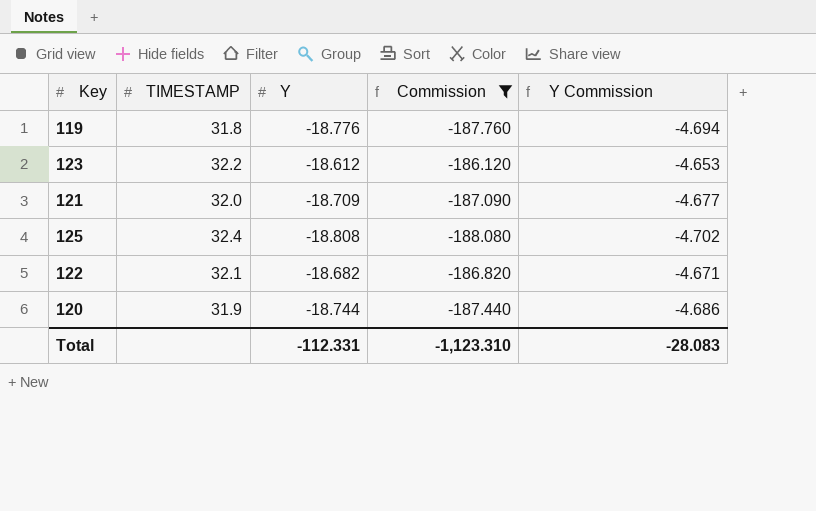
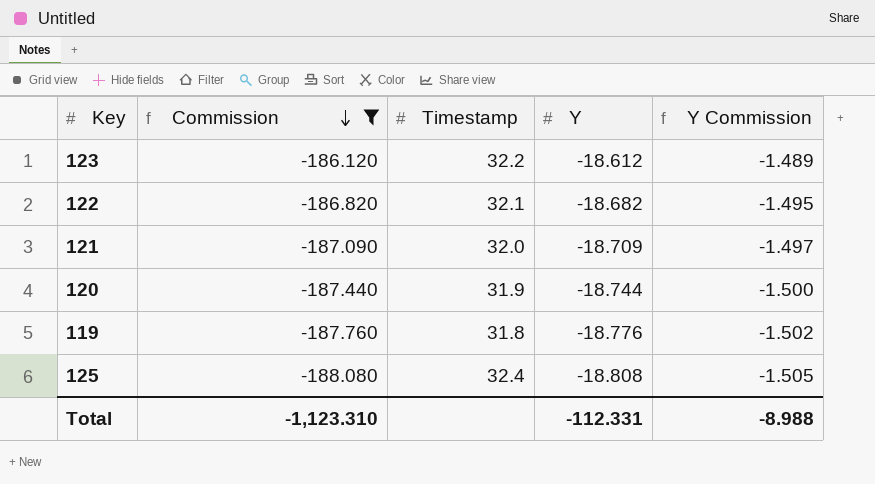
row order: none -> Commission descending
column Commission | position: 4 -> 2
column name: TIMESTAMP -> Timestamp
column Y Commission | formula: [Y] * 0.25 -> [Y] * 0.08
Total | Y Commission: -28.083 -> -8.988

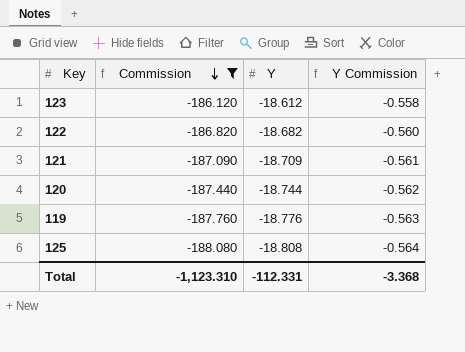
column Timestamp | position: 3 -> none
column Y Commission | formula: [Y] * 0.08 -> [Y] * 0.03
Total | Y Commission: -8.988 -> -3.368

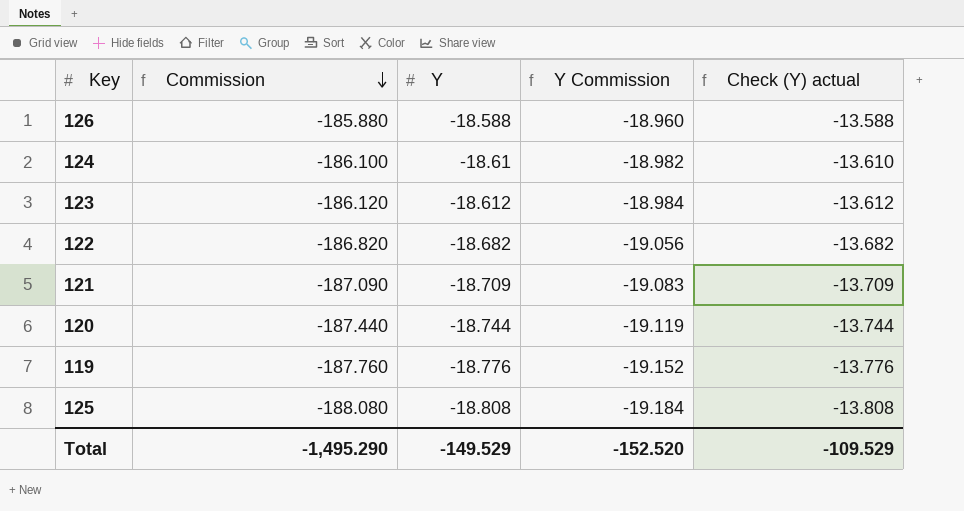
filter: Commission <= -186.120 -> none
column Y Commission | formula: [Y] * 0.03 -> [Y] * 1.02
column Check (Y) actual | formula: none -> [Y] + 5
Total | Commission: -1,123.310 -> -1,495.290
Total | Y: -112.331 -> -149.529
Total | Y Commission: -3.368 -> -152.520

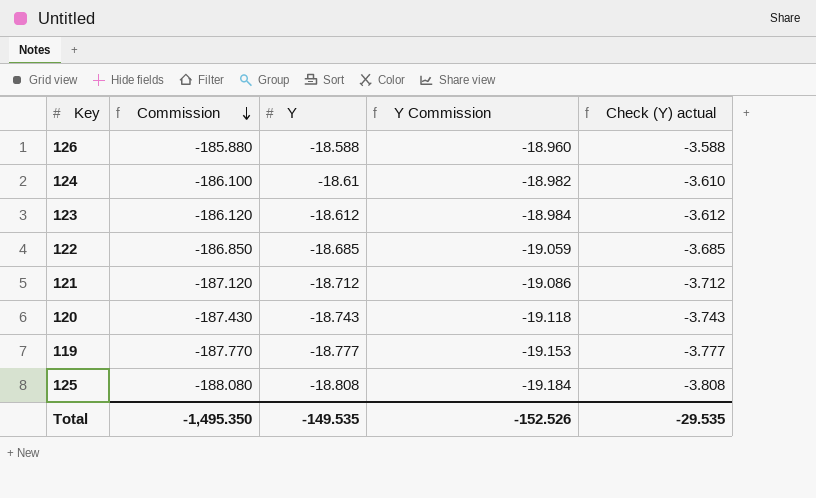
column Check (Y) actual | formula: [Y] + 5 -> [Y] + 15
122 | Commission: -186.820 -> -186.850
122 | Y: -18.682 -> -18.685
122 | Y Commission: -19.056 -> -19.059
121 | Commission: -187.090 -> -187.120
121 | Y: -18.709 -> -18.712
121 | Y Commission: -19.083 -> -19.086
120 | Commission: -187.440 -> -187.430
120 | Y: -18.744 -> -18.743
120 | Y Commission: -19.119 -> -19.118
119 | Commission: -187.760 -> -187.770
119 | Y: -18.776 -> -18.777
119 | Y Commission: -19.152 -> -19.153
Total | Commission: -1,495.290 -> -1,495.350
Total | Y: -149.529 -> -149.535
Total | Y Commission: -152.520 -> -152.526
Total | Check (Y) actual: -109.529 -> -29.535

